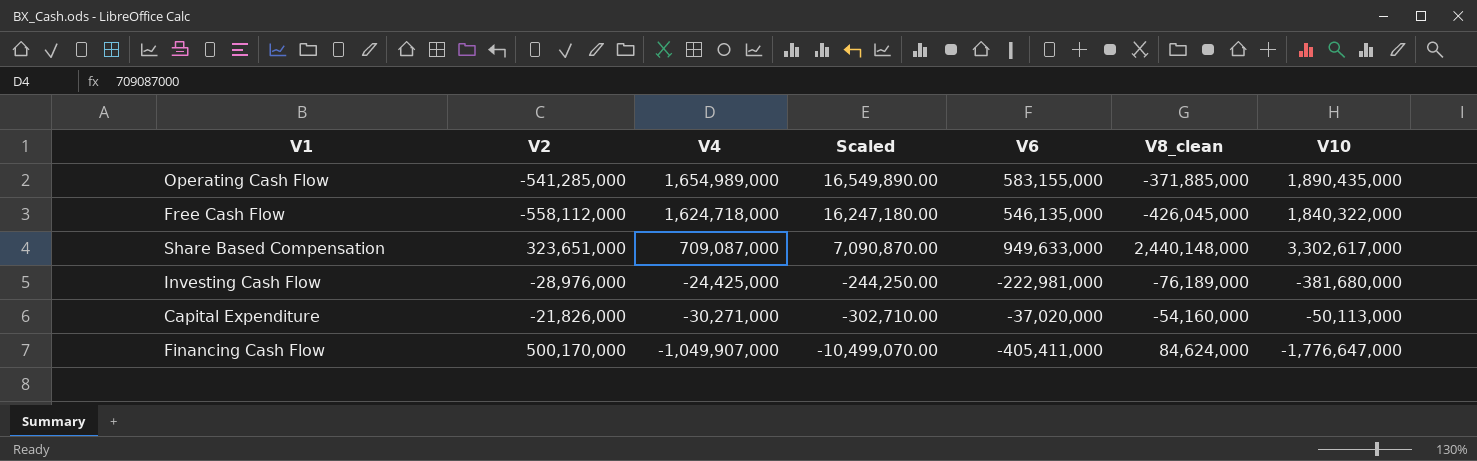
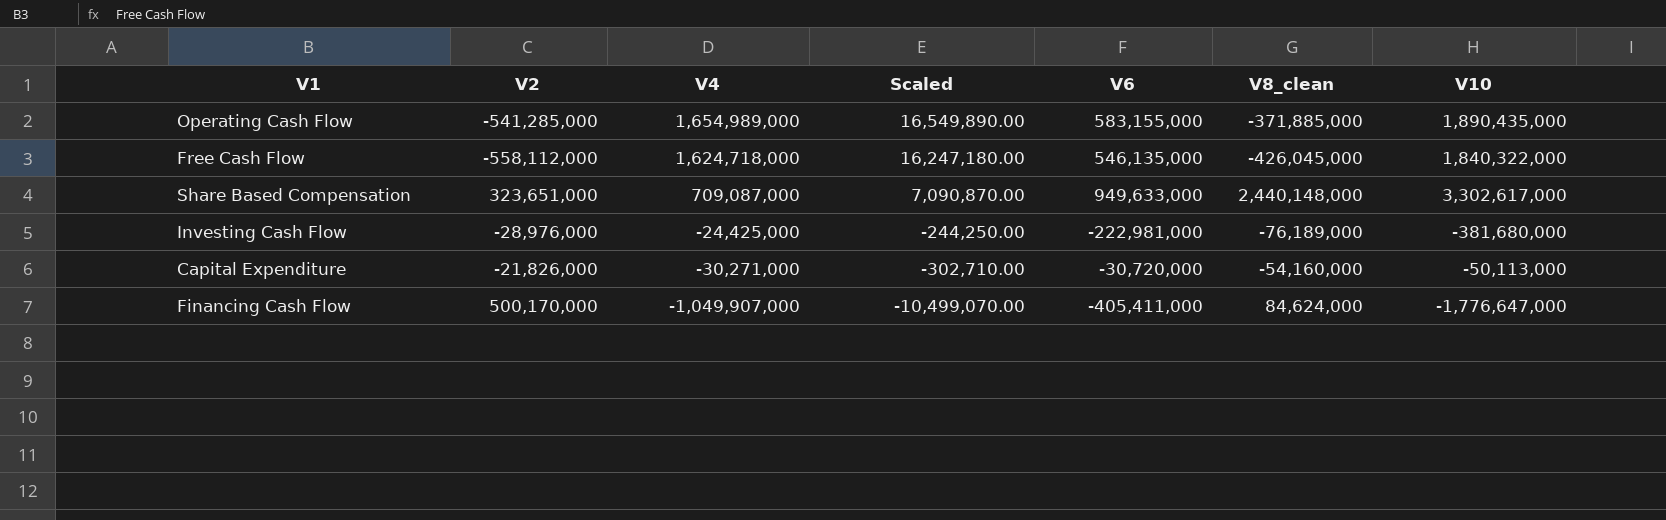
Capital Expenditure | V6: -37,020,000 -> -30,720,000

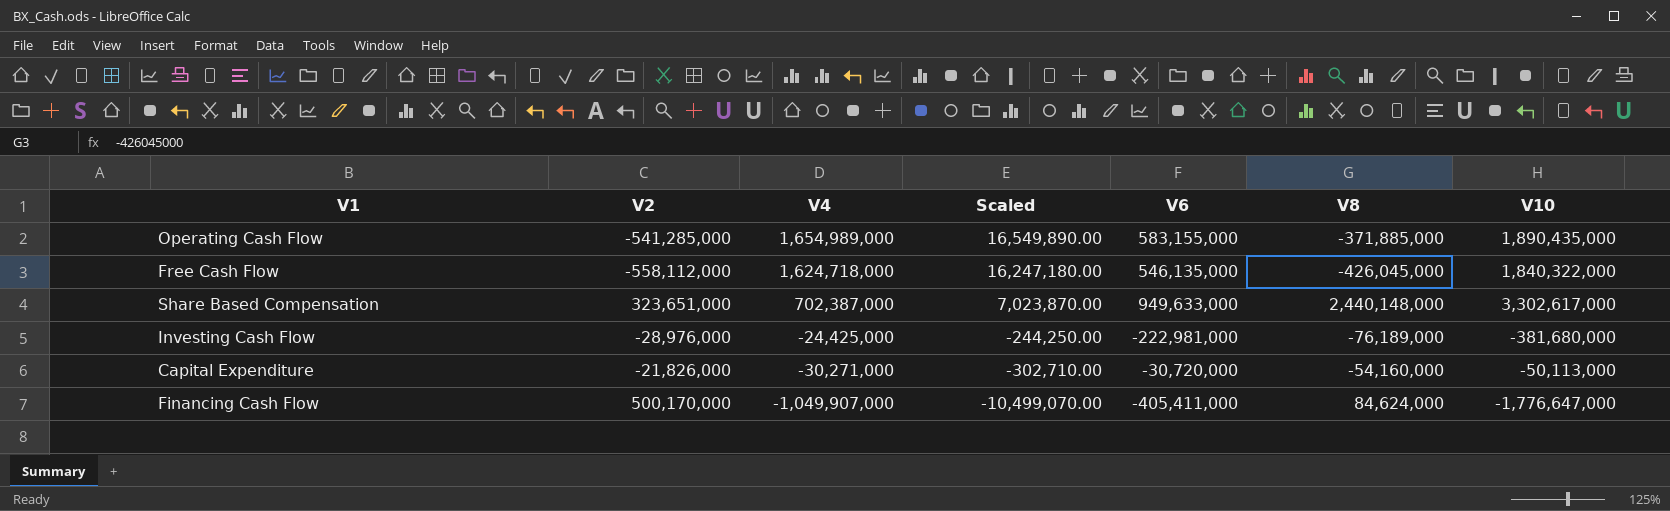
column name: V8_clean -> V8
Share Based Compensation | V4: 709,087,000 -> 702,387,000
Share Based Compensation | Scaled: 7,090,870.00 -> 7,023,870.00

